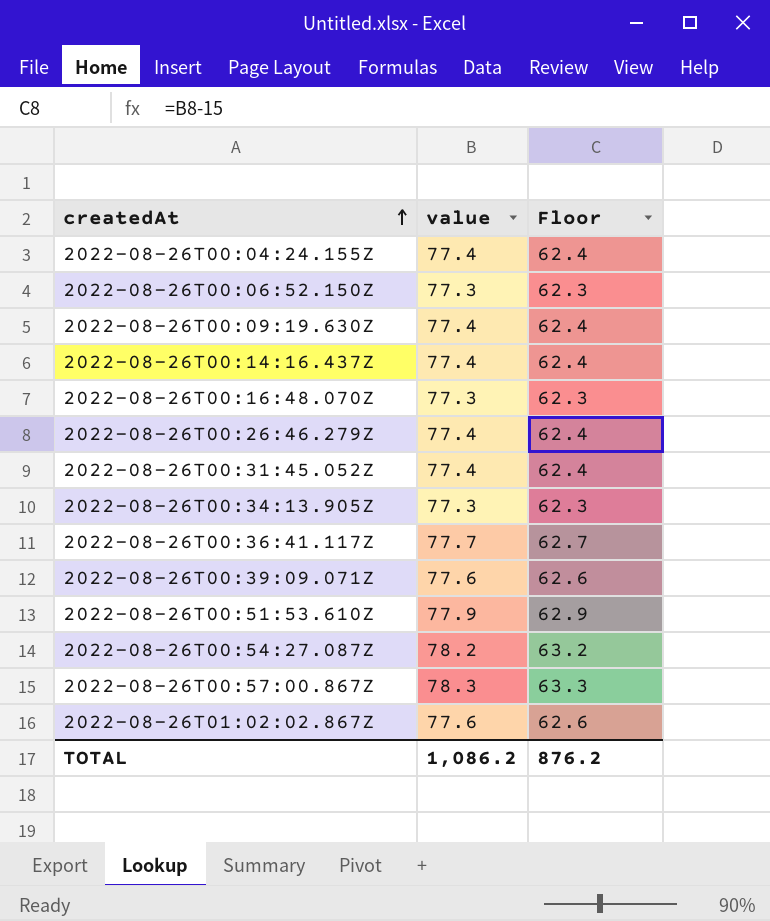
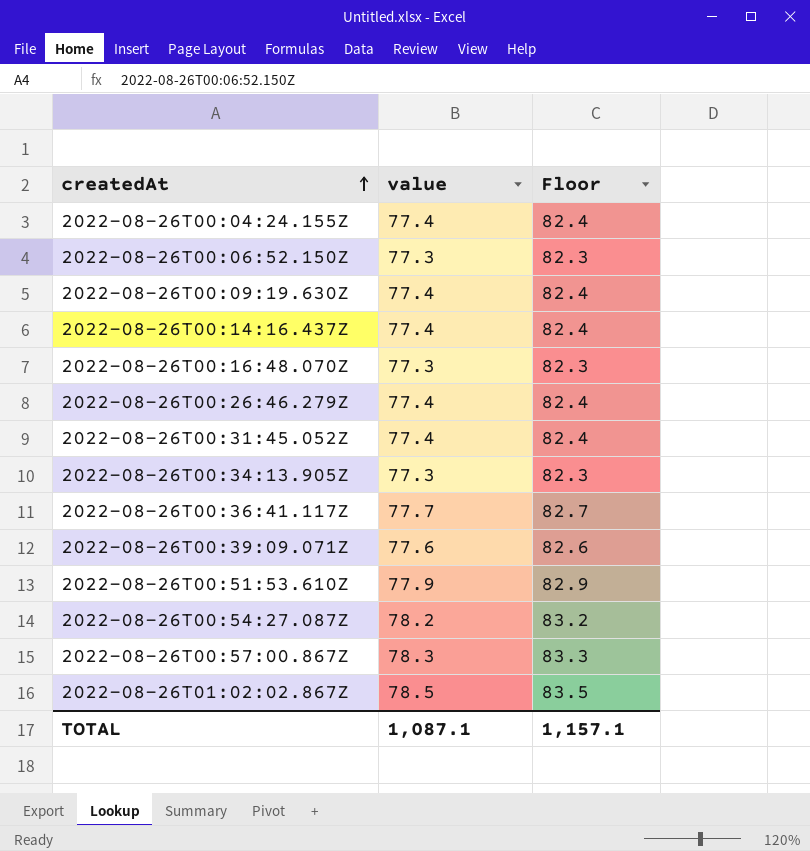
column Floor | formula: [value] - 15 -> [value] + 5
2022-08-26T01:02:02.867Z | value: 77.6 -> 78.5
TOTAL | value: 1,086.2 -> 1,087.1
TOTAL | Floor: 876.2 -> 1,157.1

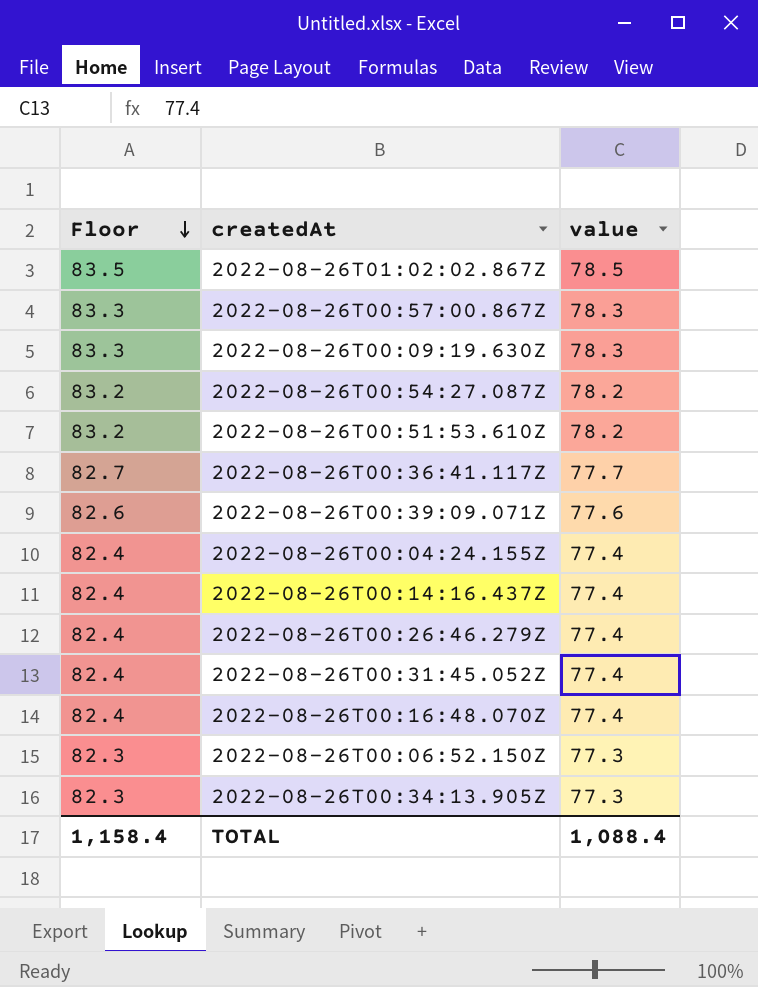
row order: createdAt ascending -> Floor descending
column Floor | position: 3 -> 1
2022-08-26T00:09:19.630Z | Floor: 82.4 -> 83.3
2022-08-26T00:09:19.630Z | value: 77.4 -> 78.3
2022-08-26T00:51:53.610Z | Floor: 82.9 -> 83.2
2022-08-26T00:51:53.610Z | value: 77.9 -> 78.2
2022-08-26T00:16:48.070Z | Floor: 82.3 -> 82.4
2022-08-26T00:16:48.070Z | value: 77.3 -> 77.4
TOTAL | Floor: 1,157.1 -> 1,158.4
TOTAL | value: 1,087.1 -> 1,088.4

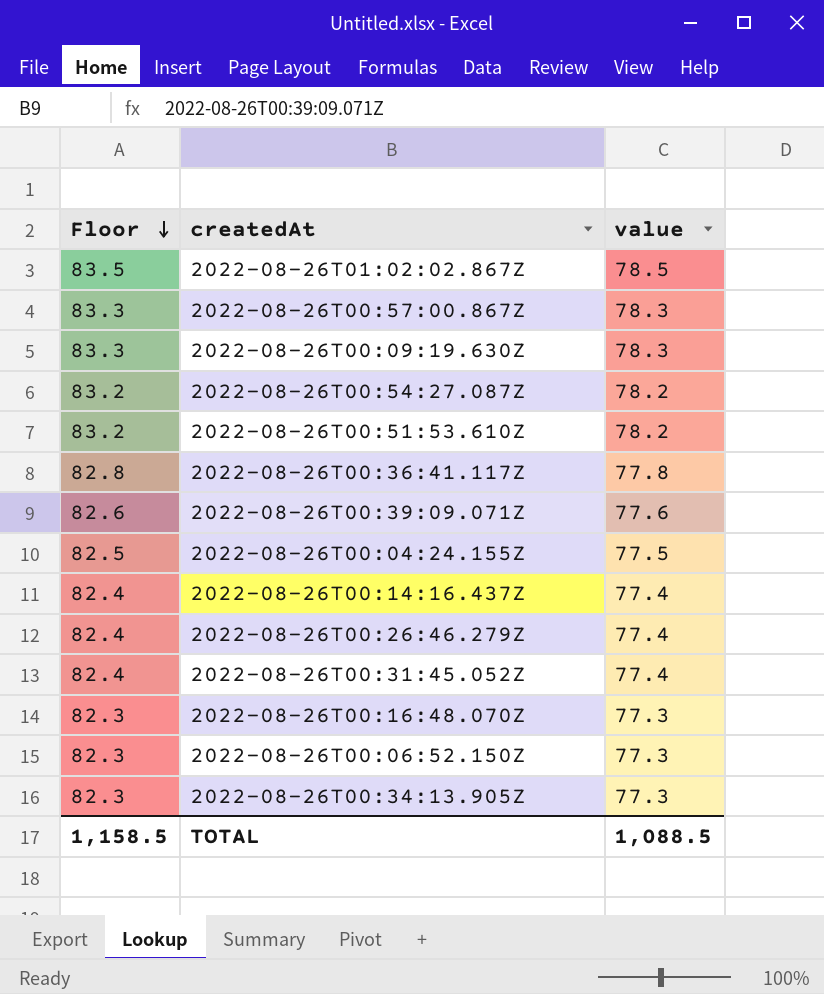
2022-08-26T00:36:41.117Z | Floor: 82.7 -> 82.8
2022-08-26T00:36:41.117Z | value: 77.7 -> 77.8
2022-08-26T00:04:24.155Z | Floor: 82.4 -> 82.5
2022-08-26T00:04:24.155Z | value: 77.4 -> 77.5
2022-08-26T00:16:48.070Z | Floor: 82.4 -> 82.3
2022-08-26T00:16:48.070Z | value: 77.4 -> 77.3
TOTAL | Floor: 1,158.4 -> 1,158.5
TOTAL | value: 1,088.4 -> 1,088.5

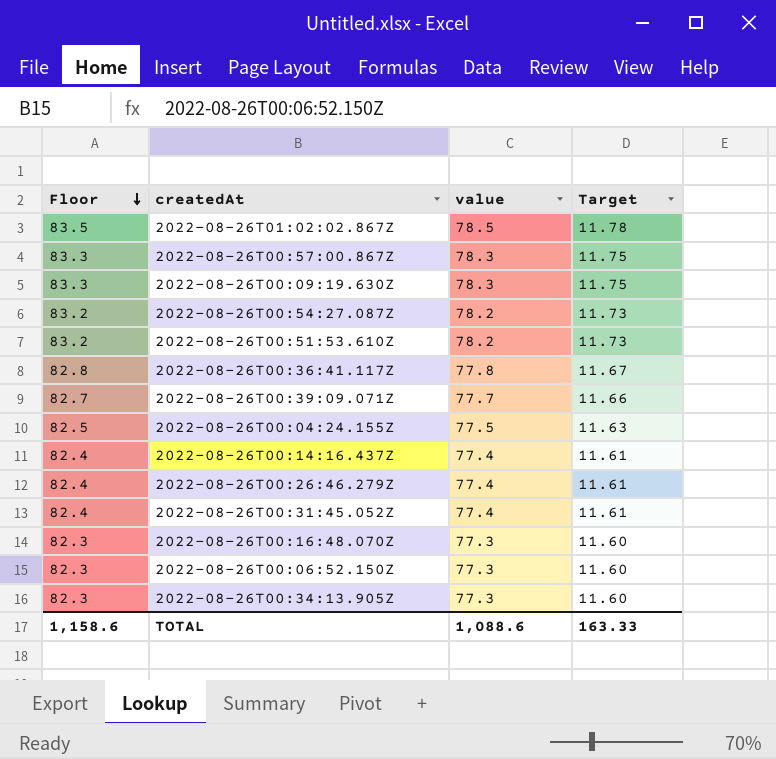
column Target | formula: none -> [value] * 0.15
2022-08-26T00:39:09.071Z | Floor: 82.6 -> 82.7
2022-08-26T00:39:09.071Z | value: 77.6 -> 77.7
TOTAL | Floor: 1,158.5 -> 1,158.6
TOTAL | value: 1,088.5 -> 1,088.6

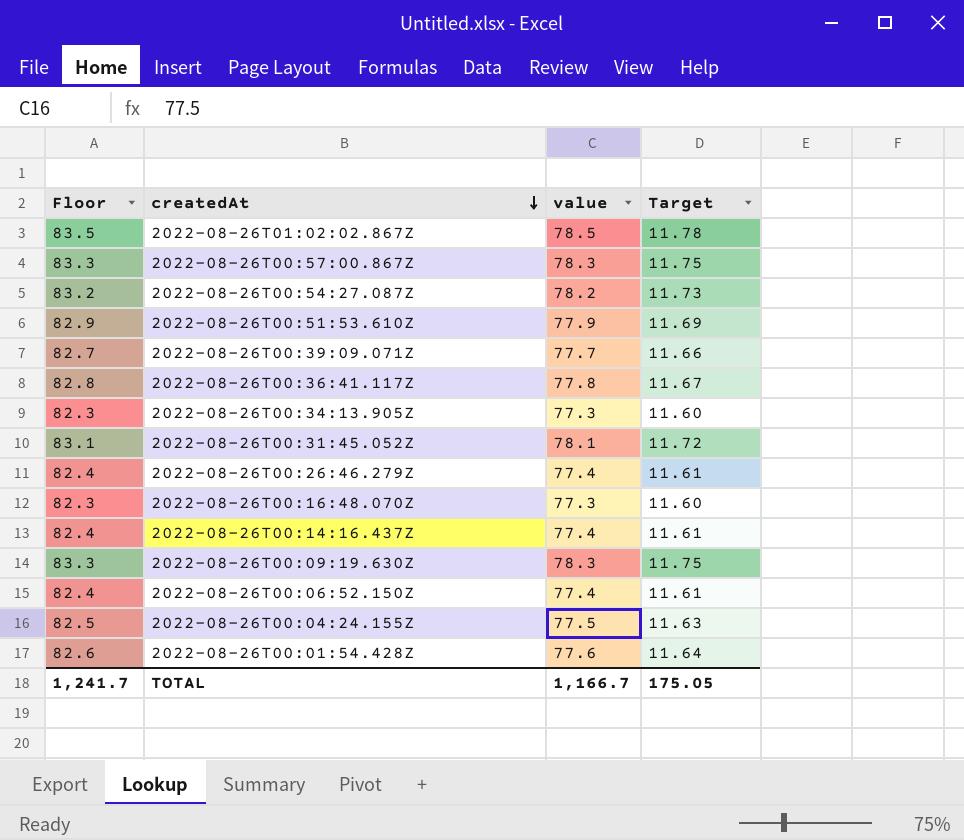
row order: Floor descending -> createdAt descending
2022-08-26T00:51:53.610Z | Floor: 83.2 -> 82.9
2022-08-26T00:51:53.610Z | value: 78.2 -> 77.9
2022-08-26T00:51:53.610Z | Target: 11.73 -> 11.69
2022-08-26T00:31:45.052Z | Floor: 82.4 -> 83.1
2022-08-26T00:31:45.052Z | value: 77.4 -> 78.1
2022-08-26T00:31:45.052Z | Target: 11.61 -> 11.72
2022-08-26T00:06:52.150Z | Floor: 82.3 -> 82.4
2022-08-26T00:06:52.150Z | value: 77.3 -> 77.4
2022-08-26T00:06:52.150Z | Target: 11.60 -> 11.61
row 2022-08-26T00:01:54.428Z: none -> 82.6 | 77.6 | 11.64
TOTAL | Floor: 1,158.6 -> 1,241.7
TOTAL | value: 1,088.6 -> 1,166.7
TOTAL | Target: 163.33 -> 175.05

